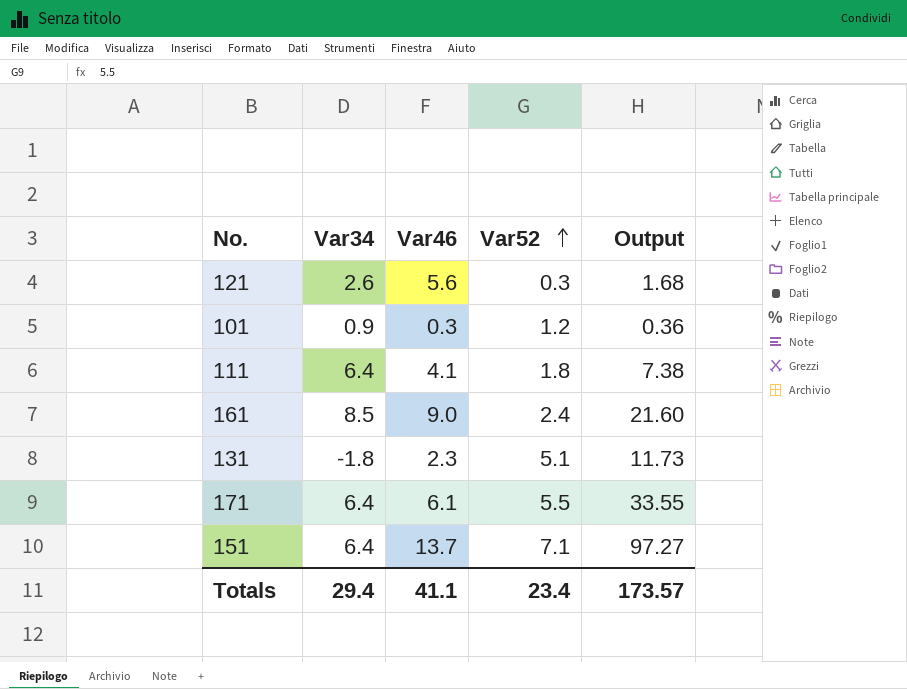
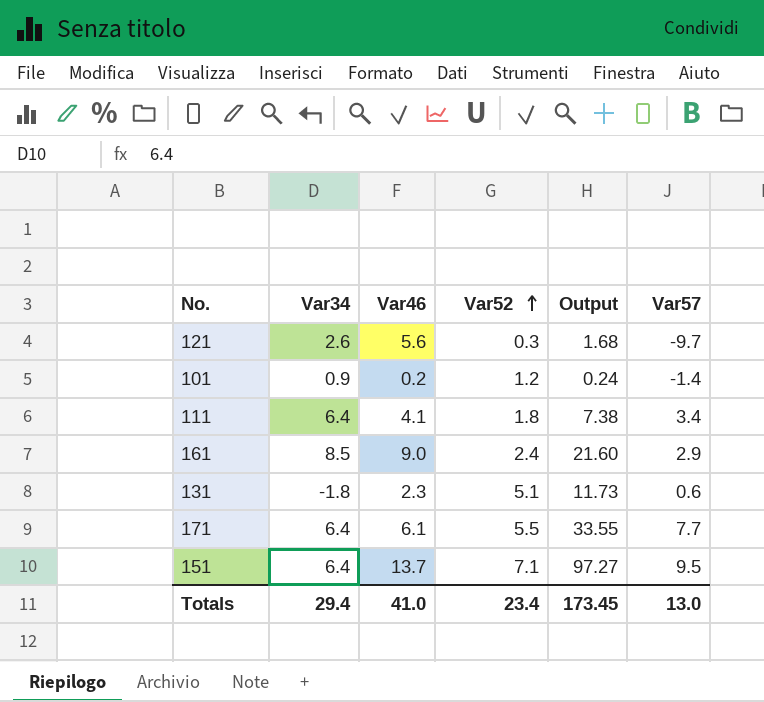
column Var57 | position: none -> 6
101 | Var46: 0.3 -> 0.2
101 | Output: 0.36 -> 0.24
Totals | Var46: 41.1 -> 41.0
Totals | Output: 173.57 -> 173.45

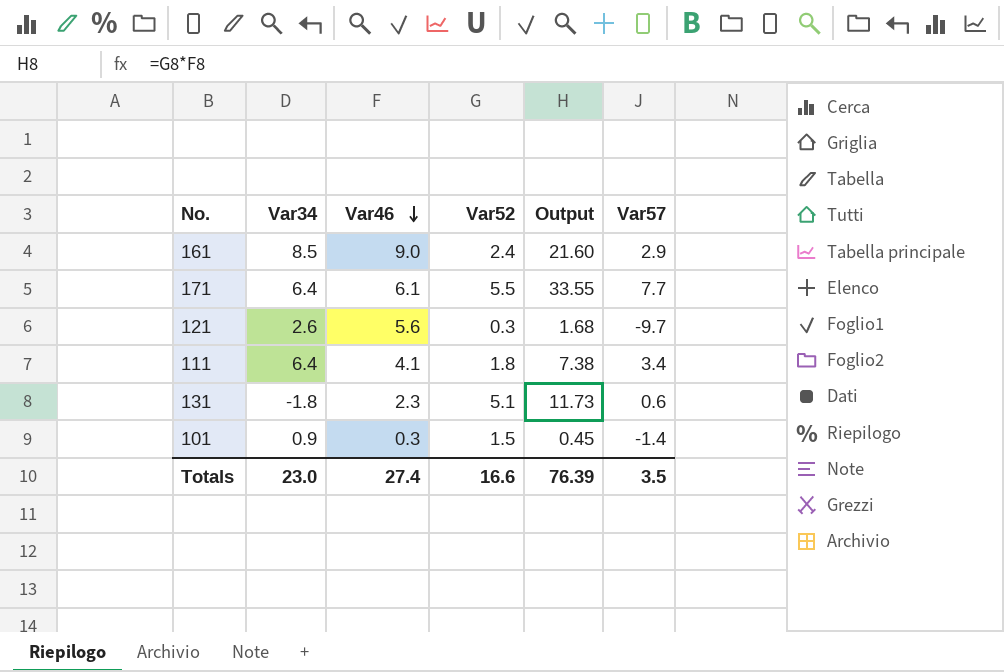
row order: Var52 ascending -> Var46 descending
row 151: 6.4 | 13.7 | 7.1 | 97.27 | 9.5 -> none
101 | Var46: 0.2 -> 0.3
101 | Var52: 1.2 -> 1.5
101 | Output: 0.24 -> 0.45
Totals | Var34: 29.4 -> 23.0
Totals | Var46: 41.0 -> 27.4
Totals | Var52: 23.4 -> 16.6
Totals | Output: 173.45 -> 76.39
Totals | Var57: 13.0 -> 3.5

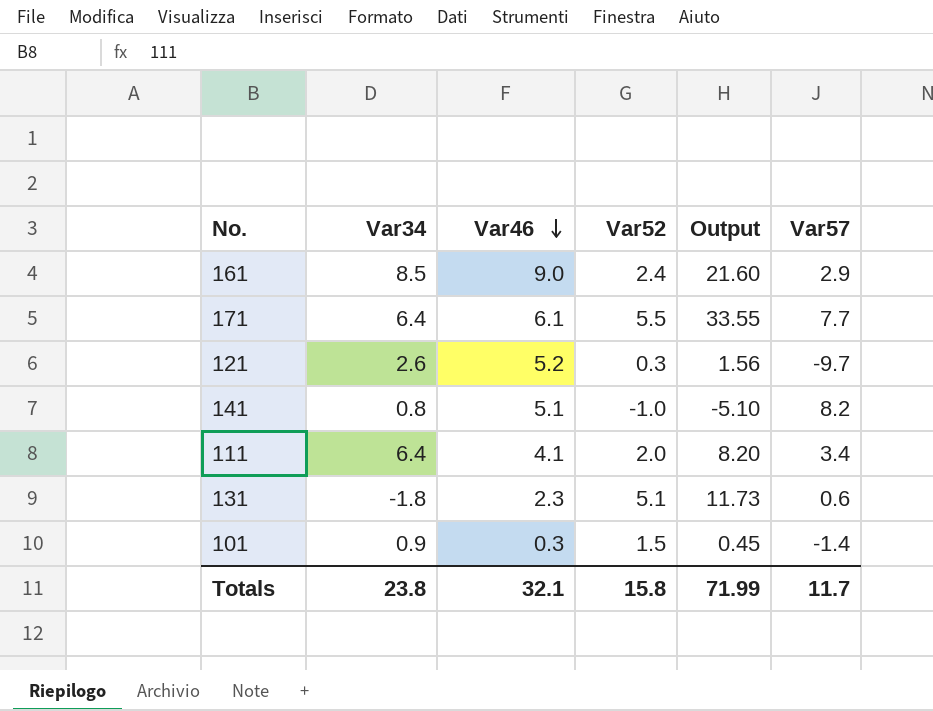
121 | Var46: 5.6 -> 5.2
121 | Output: 1.68 -> 1.56
row 141: none -> 0.8 | 5.1 | -1.0 | -5.10 | 8.2
111 | Var52: 1.8 -> 2.0
111 | Output: 7.38 -> 8.20
Totals | Var34: 23.0 -> 23.8
Totals | Var46: 27.4 -> 32.1
Totals | Var52: 16.6 -> 15.8
Totals | Output: 76.39 -> 71.99
Totals | Var57: 3.5 -> 11.7

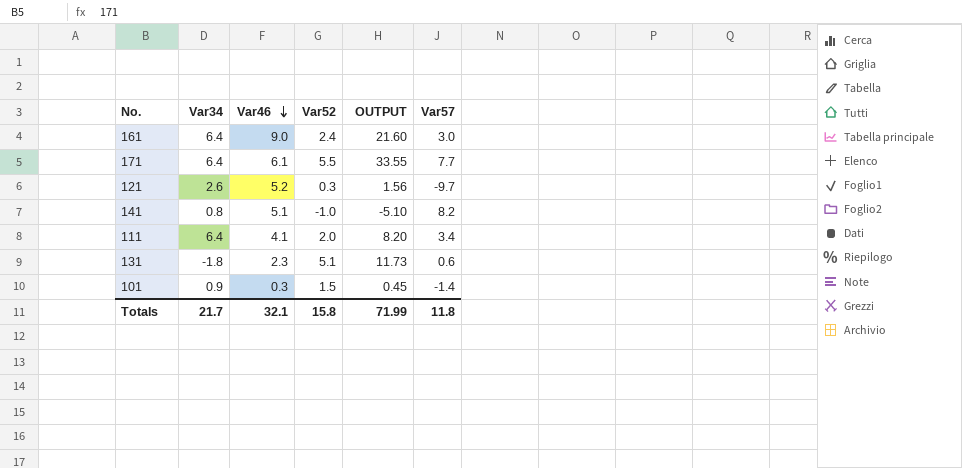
column name: Output -> OUTPUT
161 | Var34: 8.5 -> 6.4
161 | Var57: 2.9 -> 3.0
Totals | Var34: 23.8 -> 21.7
Totals | Var57: 11.7 -> 11.8

